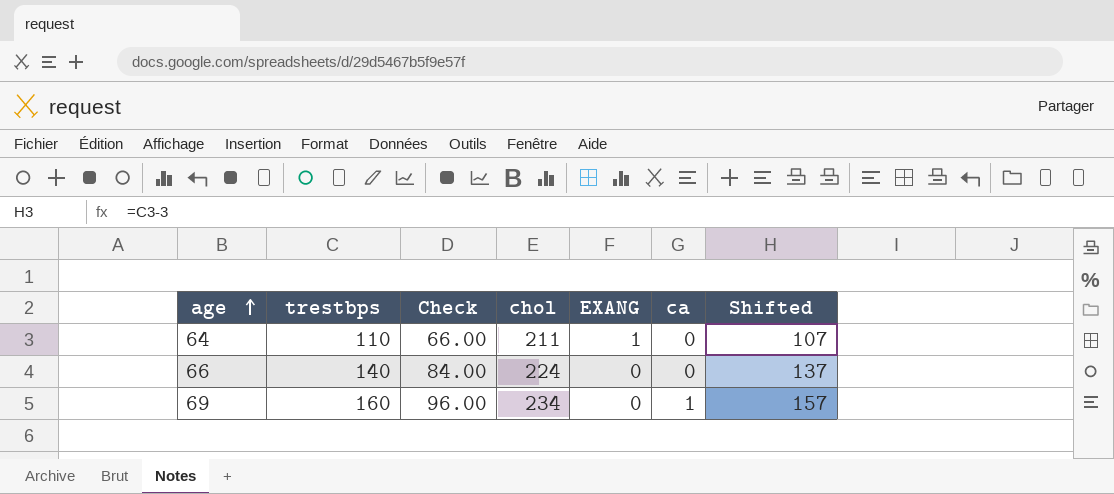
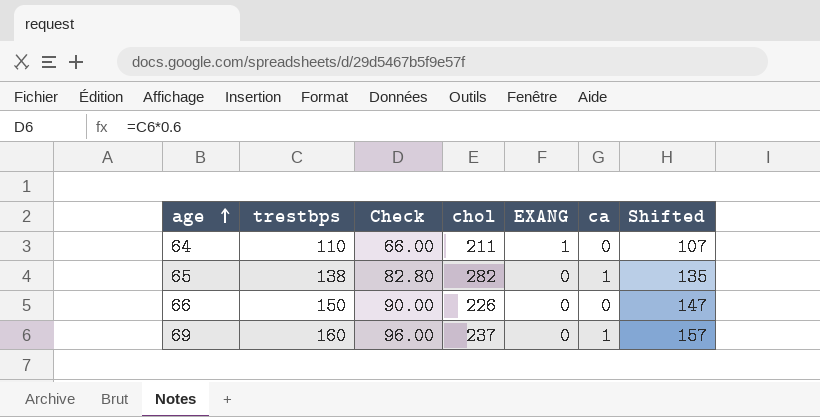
row 65: none -> 138 | 82.80 | 282 | 0 | 1 | 135
66 | trestbps: 140 -> 150
66 | Check: 84.00 -> 90.00
66 | chol: 224 -> 226
66 | Shifted: 137 -> 147
69 | chol: 234 -> 237

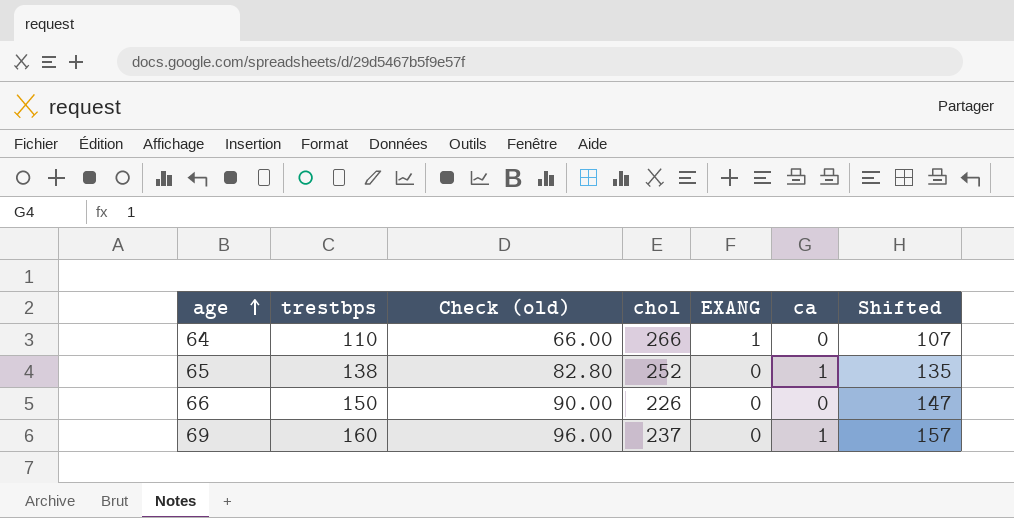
column name: Check -> Check (old)
64 | chol: 211 -> 266
65 | chol: 282 -> 252

